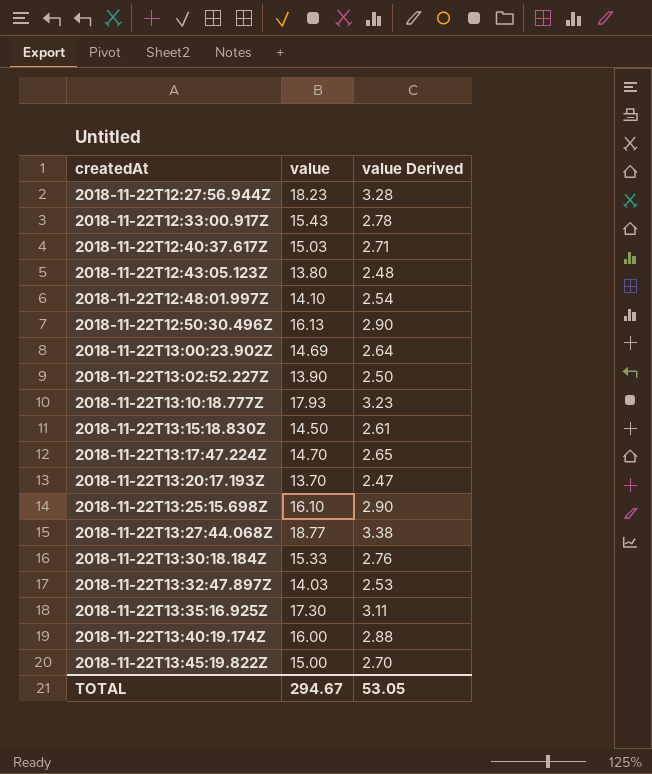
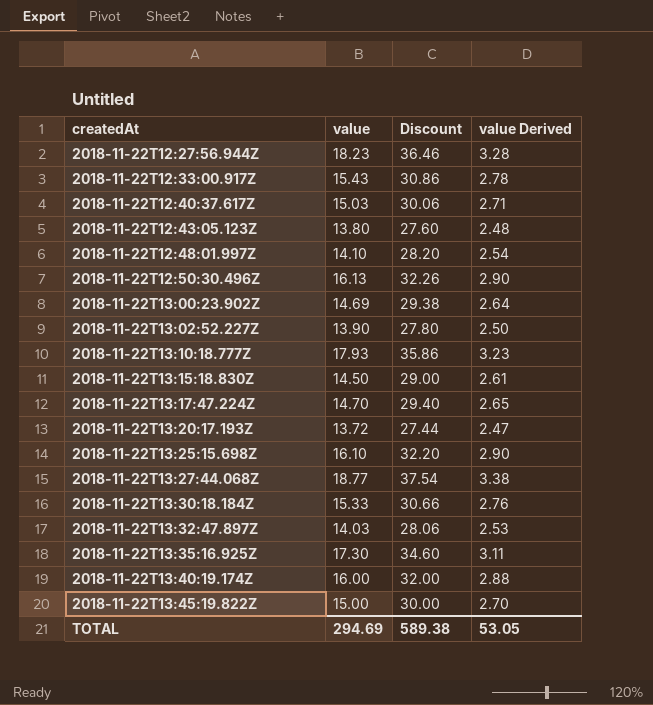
column Discount | formula: none -> [value] * 2
2018-11-22T13:20:17.193Z | value: 13.70 -> 13.72
TOTAL | value: 294.67 -> 294.69

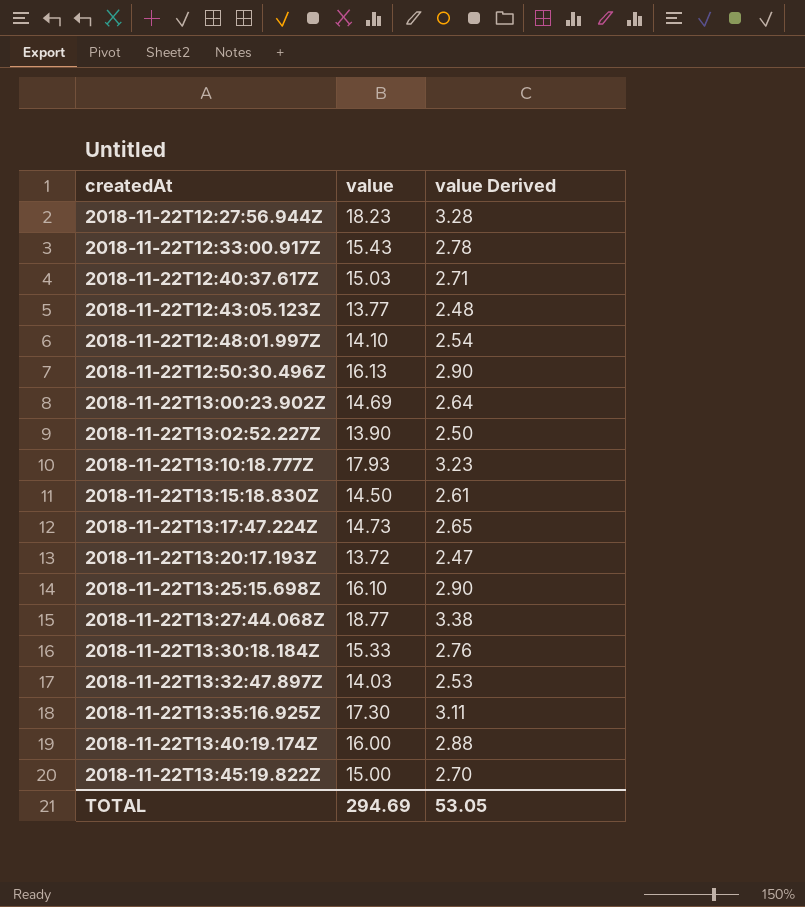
column Discount | formula: [value] * 2 -> none
2018-11-22T12:43:05.123Z | value: 13.80 -> 13.77
2018-11-22T13:17:47.224Z | value: 14.70 -> 14.73

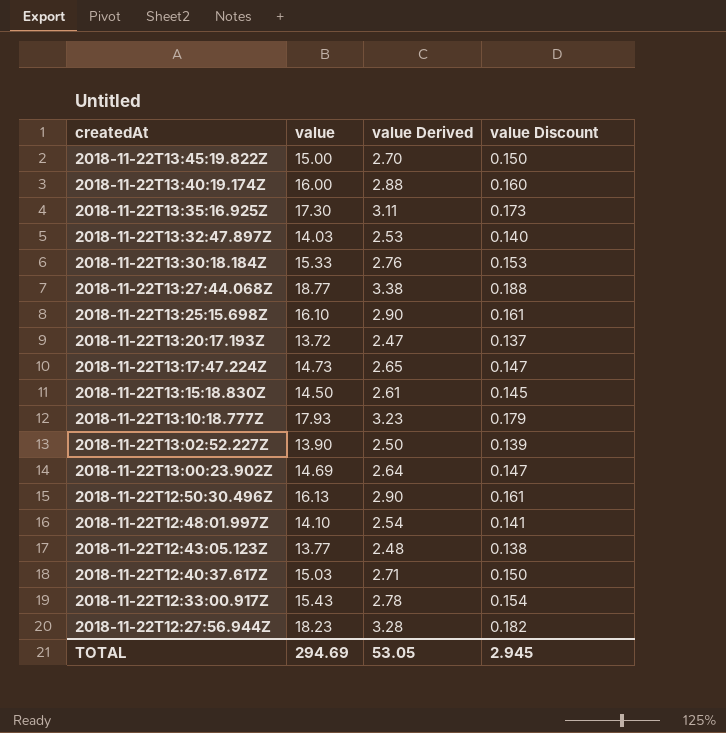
row order: createdAt ascending -> createdAt descending
column value Discount | formula: none -> [value] * 0.01

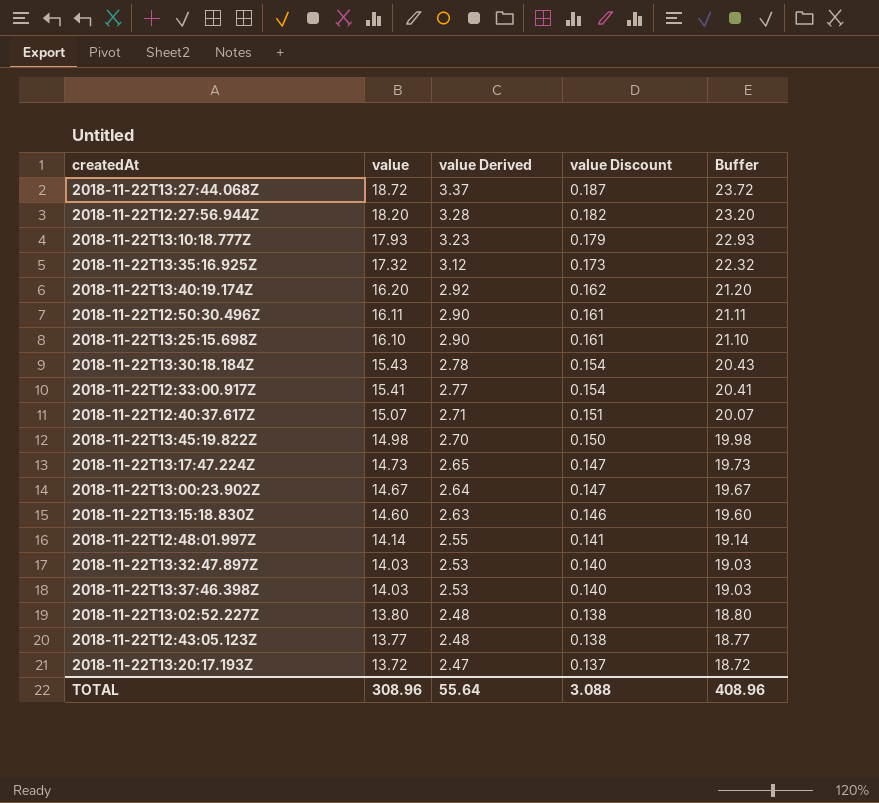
row order: createdAt descending -> value descending
column Buffer | formula: none -> [value] + 5
2018-11-22T13:27:44.068Z | value: 18.77 -> 18.72
2018-11-22T13:27:44.068Z | value Derived: 3.38 -> 3.37
2018-11-22T13:27:44.068Z | value Discount: 0.188 -> 0.187
2018-11-22T12:27:56.944Z | value: 18.23 -> 18.20
2018-11-22T13:35:16.925Z | value: 17.30 -> 17.32
2018-11-22T13:35:16.925Z | value Derived: 3.11 -> 3.12
2018-11-22T13:40:19.174Z | value: 16.00 -> 16.20
2018-11-22T13:40:19.174Z | value Derived: 2.88 -> 2.92
2018-11-22T13:40:19.174Z | value Discount: 0.160 -> 0.162
2018-11-22T12:50:30.496Z | value: 16.13 -> 16.11
2018-11-22T13:30:18.184Z | value: 15.33 -> 15.43
2018-11-22T13:30:18.184Z | value Derived: 2.76 -> 2.78
2018-11-22T13:30:18.184Z | value Discount: 0.153 -> 0.154
2018-11-22T12:33:00.917Z | value: 15.43 -> 15.41
2018-11-22T12:33:00.917Z | value Derived: 2.78 -> 2.77
2018-11-22T12:40:37.617Z | value: 15.03 -> 15.07
2018-11-22T12:40:37.617Z | value Discount: 0.150 -> 0.151
2018-11-22T13:45:19.822Z | value: 15.00 -> 14.98
2018-11-22T13:00:23.902Z | value: 14.69 -> 14.67
2018-11-22T13:15:18.830Z | value: 14.50 -> 14.60
2018-11-22T13:15:18.830Z | value Derived: 2.61 -> 2.63
2018-11-22T13:15:18.830Z | value Discount: 0.145 -> 0.146
2018-11-22T12:48:01.997Z | value: 14.10 -> 14.14
2018-11-22T12:48:01.997Z | value Derived: 2.54 -> 2.55
row 2018-11-22T13:37:46.398Z: none -> 14.03 | 2.53 | 0.140 | 19.03
2018-11-22T13:02:52.227Z | value: 13.90 -> 13.80
2018-11-22T13:02:52.227Z | value Derived: 2.50 -> 2.48
2018-11-22T13:02:52.227Z | value Discount: 0.139 -> 0.138
TOTAL | value: 294.69 -> 308.96
TOTAL | value Derived: 53.05 -> 55.64
TOTAL | value Discount: 2.945 -> 3.088

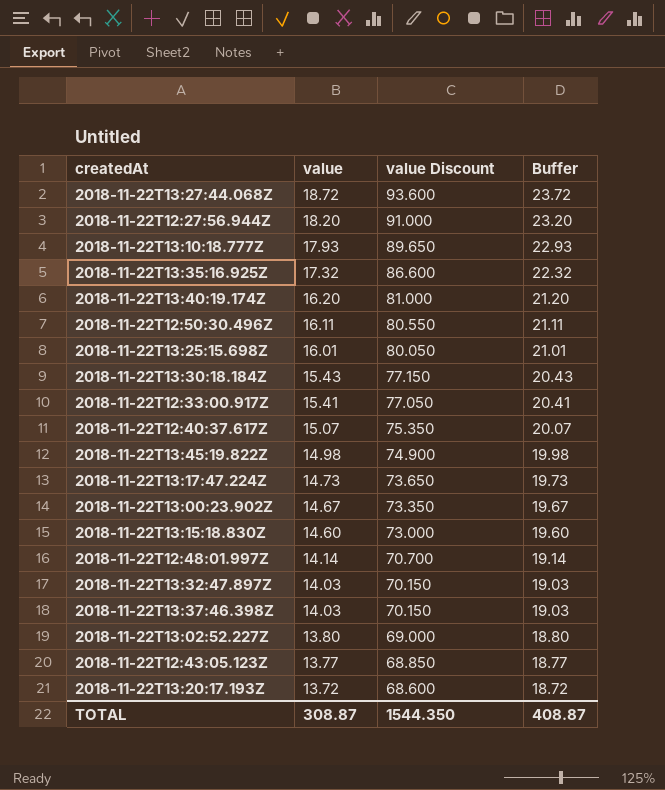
column value Derived | formula: [value] * 0.18 -> none
column value Discount | formula: [value] * 0.01 -> [value] * 5
2018-11-22T13:25:15.698Z | value: 16.10 -> 16.01
2018-11-22T13:25:15.698Z | Buffer: 21.10 -> 21.01
TOTAL | value: 308.96 -> 308.87
TOTAL | value Discount: 3.088 -> 1544.350
TOTAL | Buffer: 408.96 -> 408.87

